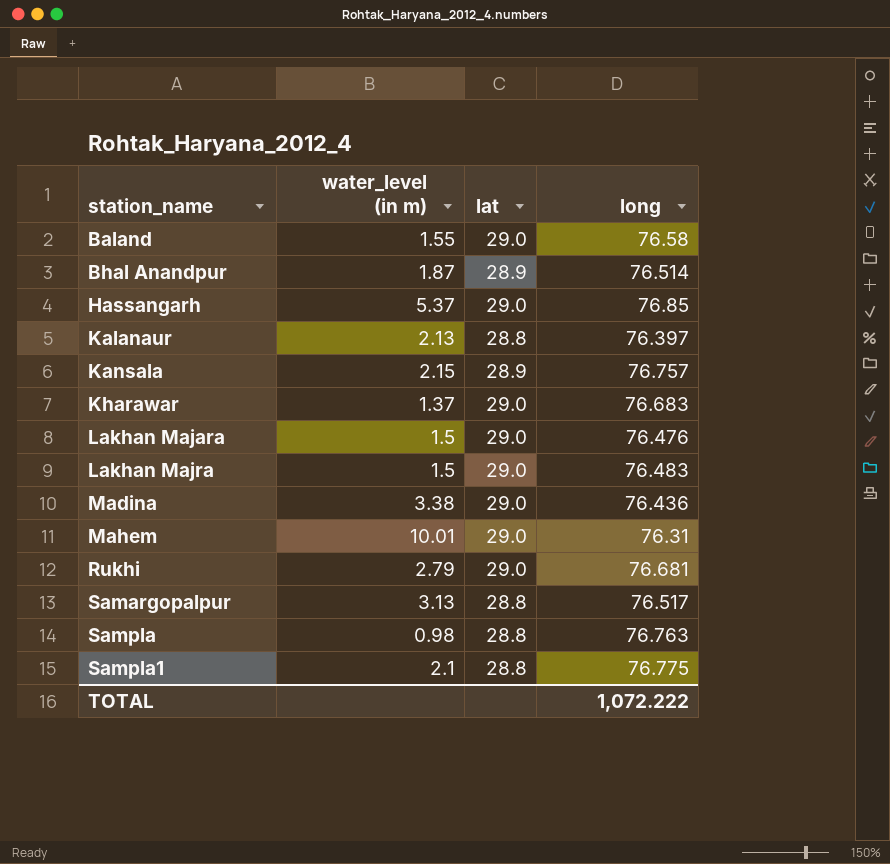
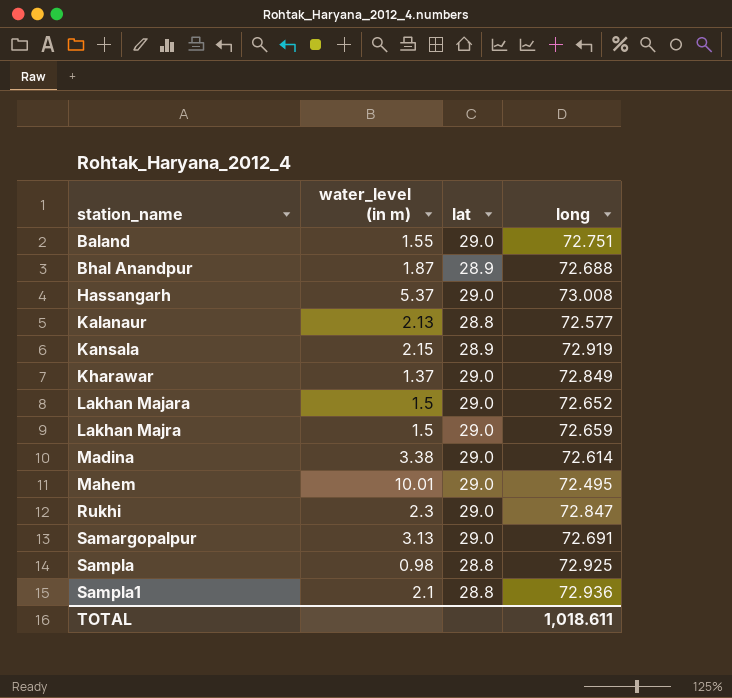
Baland | long: 76.58 -> 72.751
Bhal Anandpur | long: 76.514 -> 72.688
Hassangarh | long: 76.85 -> 73.008
Kalanaur | long: 76.397 -> 72.577
Kansala | long: 76.757 -> 72.919
Kharawar | long: 76.683 -> 72.849
Lakhan Majara | long: 76.476 -> 72.652
Lakhan Majra | long: 76.483 -> 72.659
Madina | long: 76.436 -> 72.614
Mahem | long: 76.31 -> 72.495
Rukhi | water_level (in m): 2.79 -> 2.3
Rukhi | long: 76.681 -> 72.847
Samargopalpur | lat: 28.8 -> 29.0
Samargopalpur | long: 76.517 -> 72.691
Sampla | long: 76.763 -> 72.925
Sampla1 | long: 76.775 -> 72.936
TOTAL | long: 1,072.222 -> 1,018.611

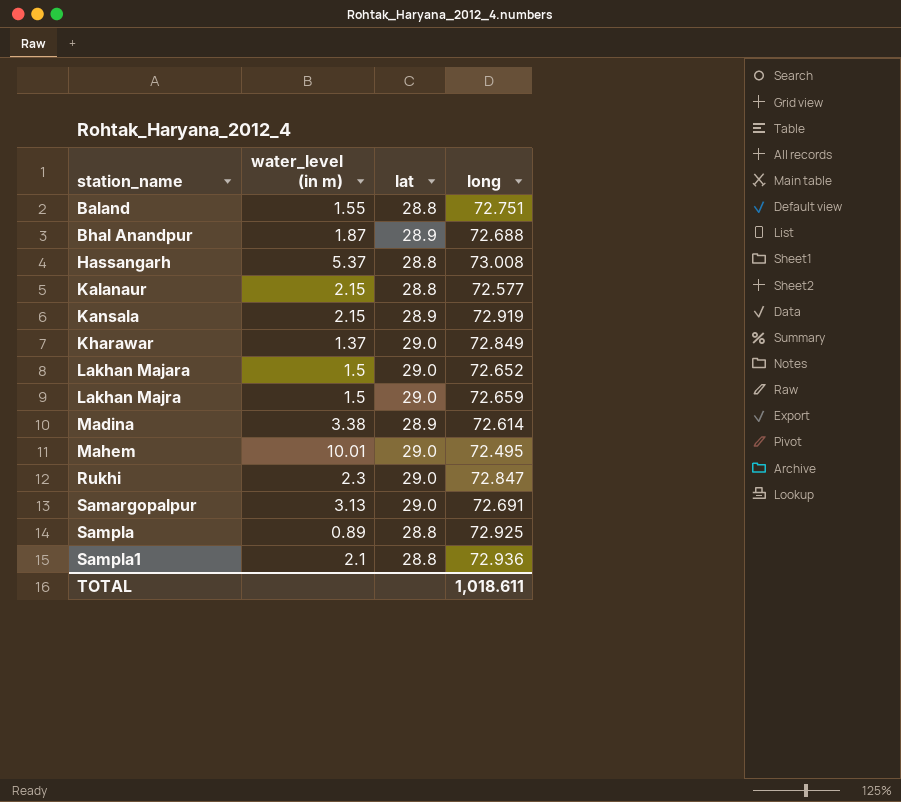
Baland | lat: 29.0 -> 28.8
Hassangarh | lat: 29.0 -> 28.8
Kalanaur | water_level (in m): 2.13 -> 2.15
Madina | lat: 29.0 -> 28.9
Sampla | water_level (in m): 0.98 -> 0.89

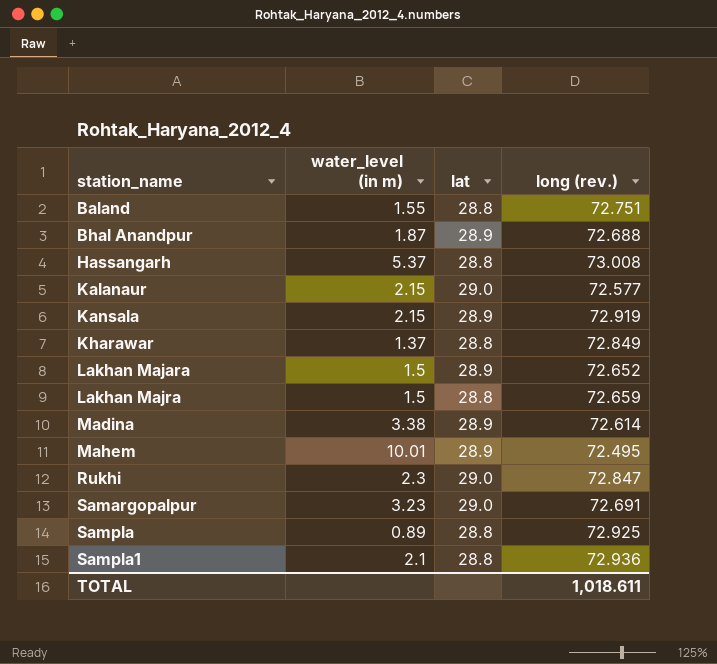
column name: long -> long (rev.)
Kalanaur | lat: 28.8 -> 29.0
Kharawar | lat: 29.0 -> 28.8
Lakhan Majara | lat: 29.0 -> 28.9
Lakhan Majra | lat: 29.0 -> 28.8
Mahem | lat: 29.0 -> 28.9
Samargopalpur | water_level (in m): 3.13 -> 3.23

